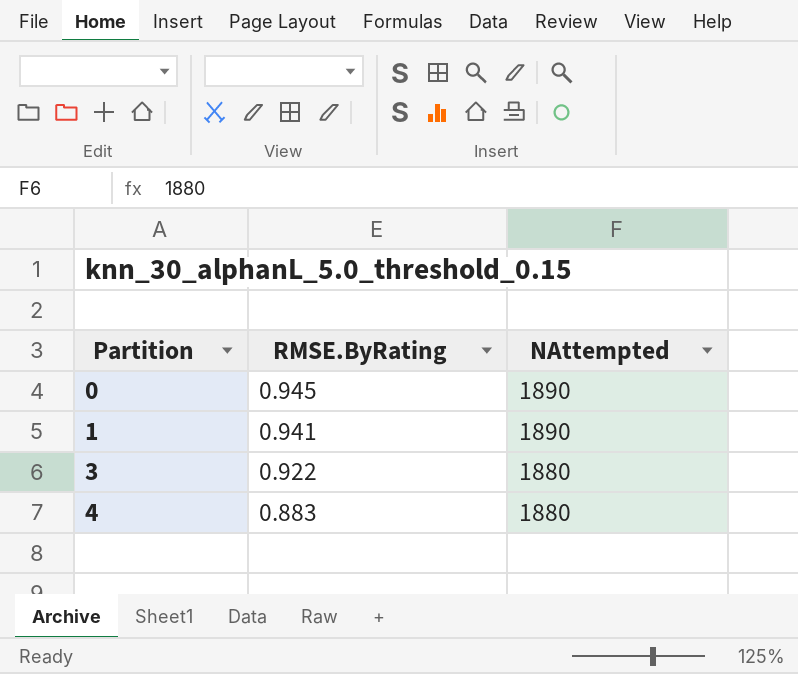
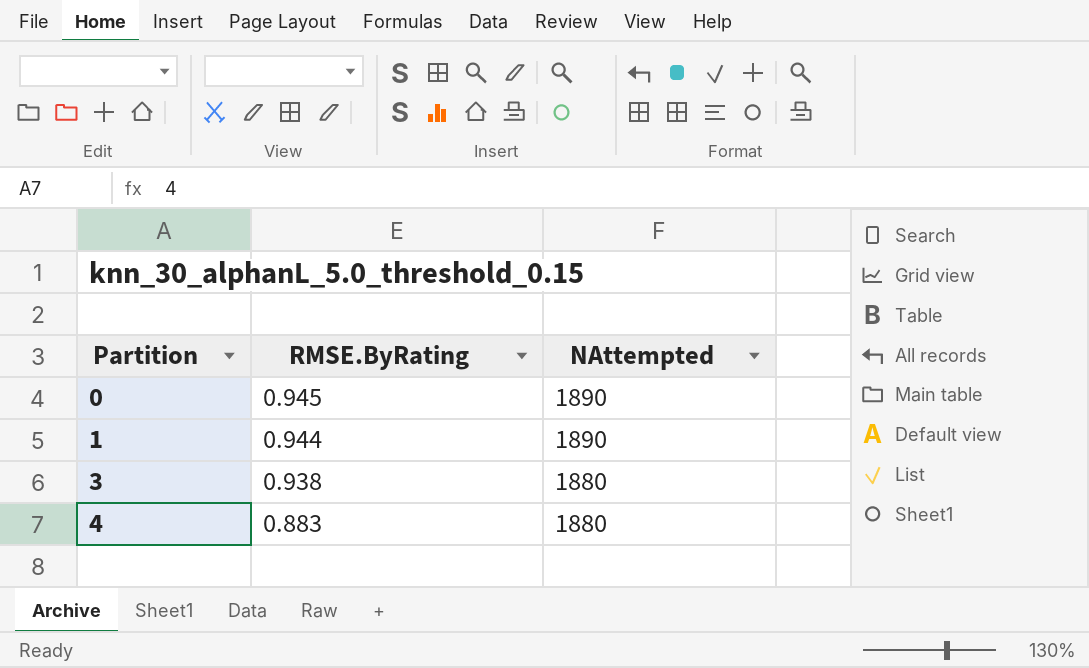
1 | RMSE.ByRating: 0.941 -> 0.944
3 | RMSE.ByRating: 0.922 -> 0.938

